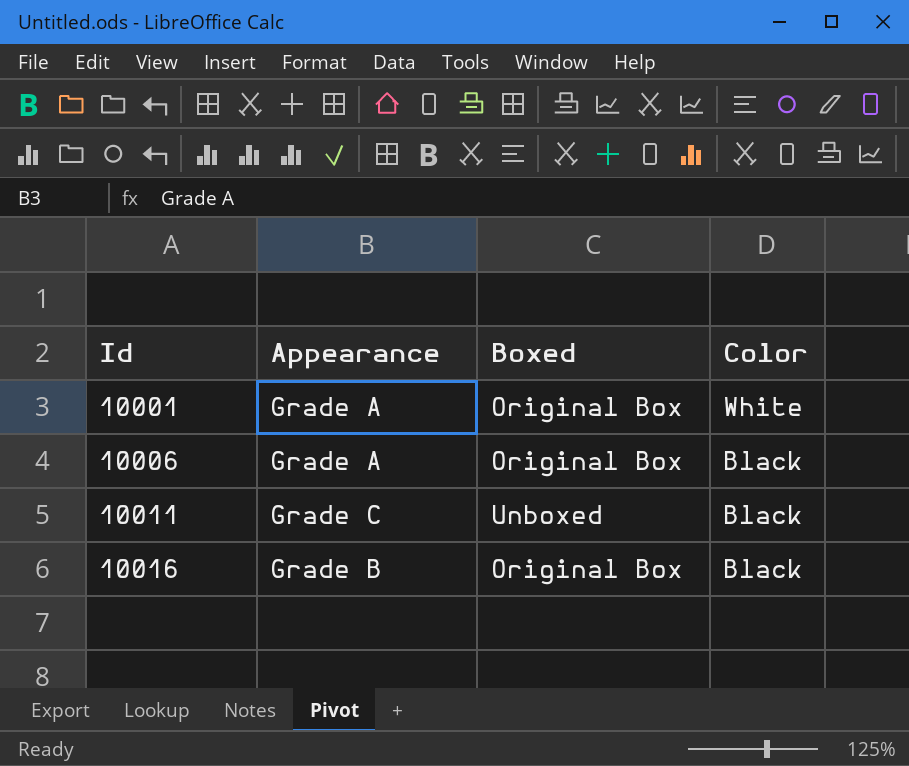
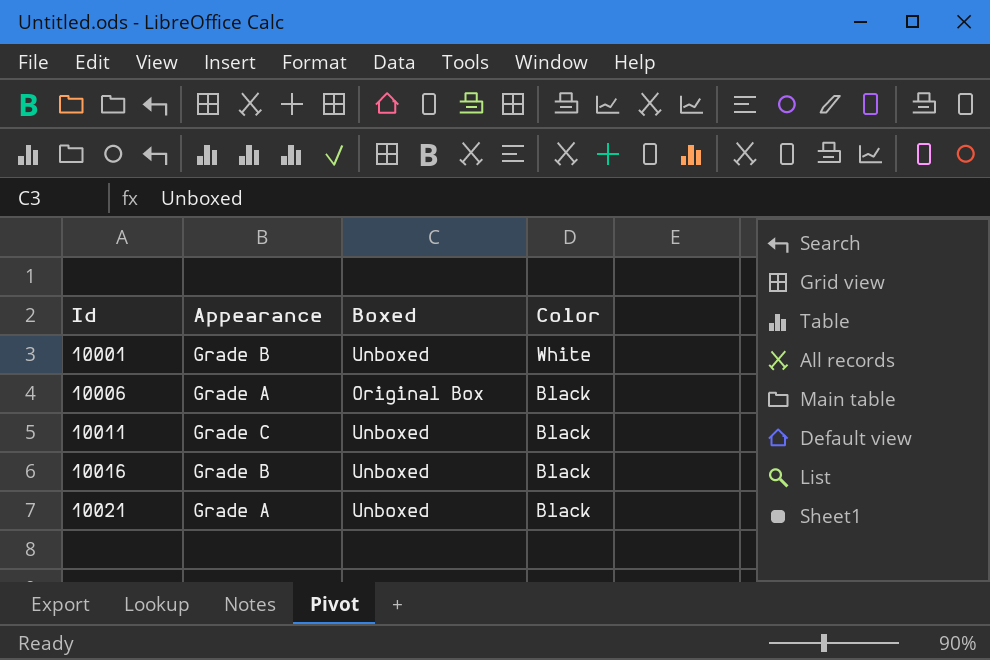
10001 | Appearance: Grade A -> Grade B
10001 | Boxed: Original Box -> Unboxed
10016 | Boxed: Original Box -> Unboxed
row 10021: none -> Grade A | Unboxed | Black

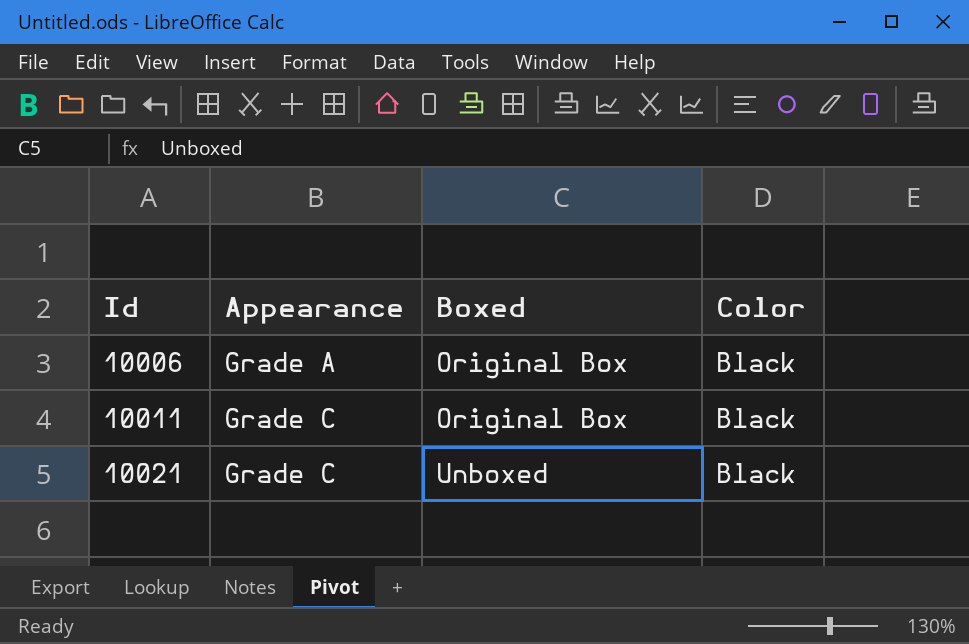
row 10001: Grade B | Unboxed | White -> none
row 10016: Grade B | Unboxed | Black -> none
10011 | Boxed: Unboxed -> Original Box
10021 | Appearance: Grade A -> Grade C

